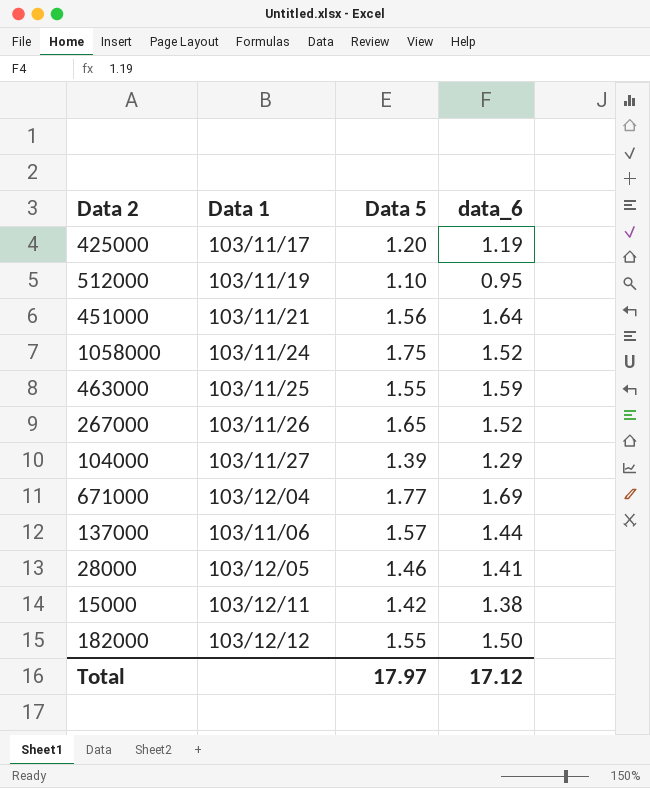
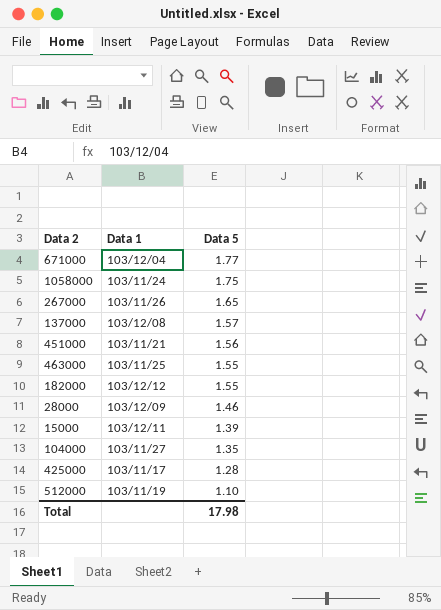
row order: none -> Data 5 descending
column data_6 | position: 4 -> none
137000 | Data 1: 103/11/06 -> 103/12/08
28000 | Data 1: 103/12/05 -> 103/12/09
15000 | Data 5: 1.42 -> 1.39
104000 | Data 5: 1.39 -> 1.35
425000 | Data 5: 1.20 -> 1.28
Total | Data 5: 17.97 -> 17.98

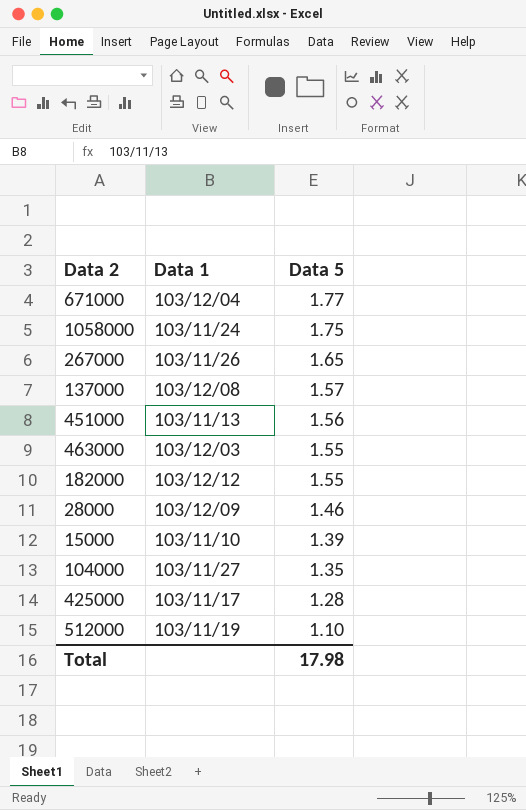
451000 | Data 1: 103/11/21 -> 103/11/13
463000 | Data 1: 103/11/25 -> 103/12/03
15000 | Data 1: 103/12/11 -> 103/11/10

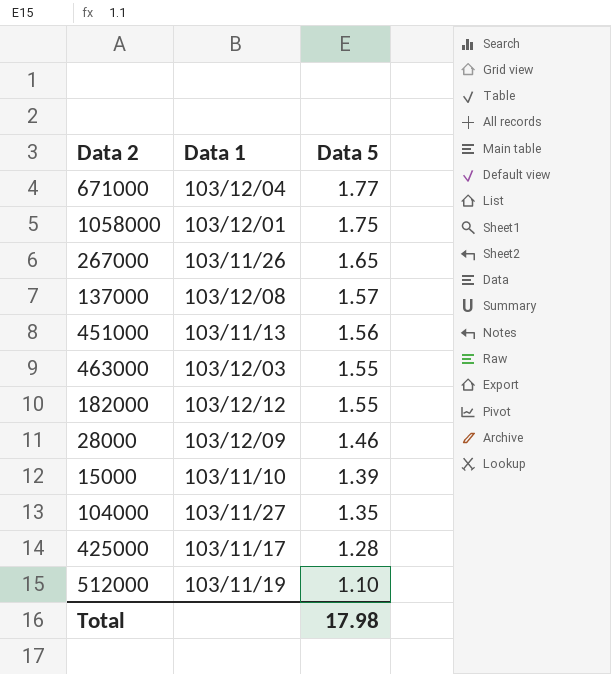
1058000 | Data 1: 103/11/24 -> 103/12/01

